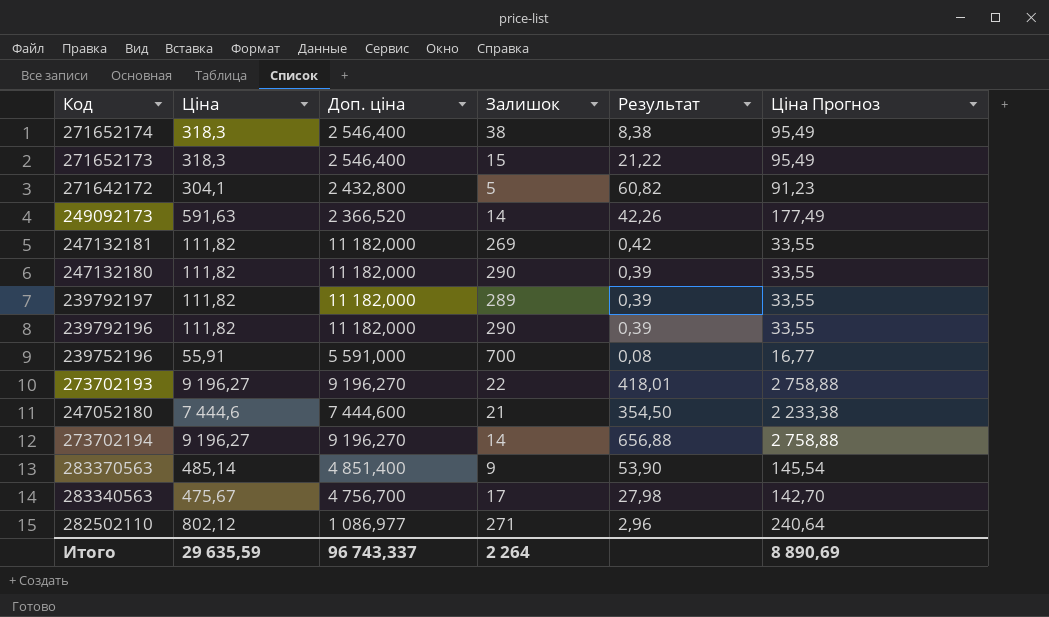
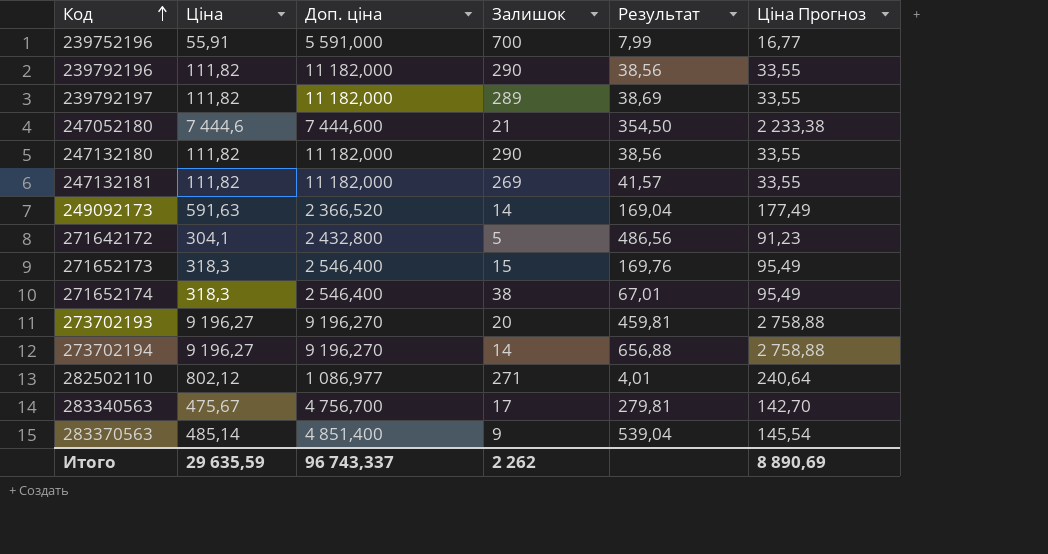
row order: none -> Код ascending
column Результат | formula: [Ціна] / [Залишок] -> [Доп. ціна] / [Залишок]
273702193 | Залишок: 22 -> 20
Итого | Залишок: 2 264 -> 2 262

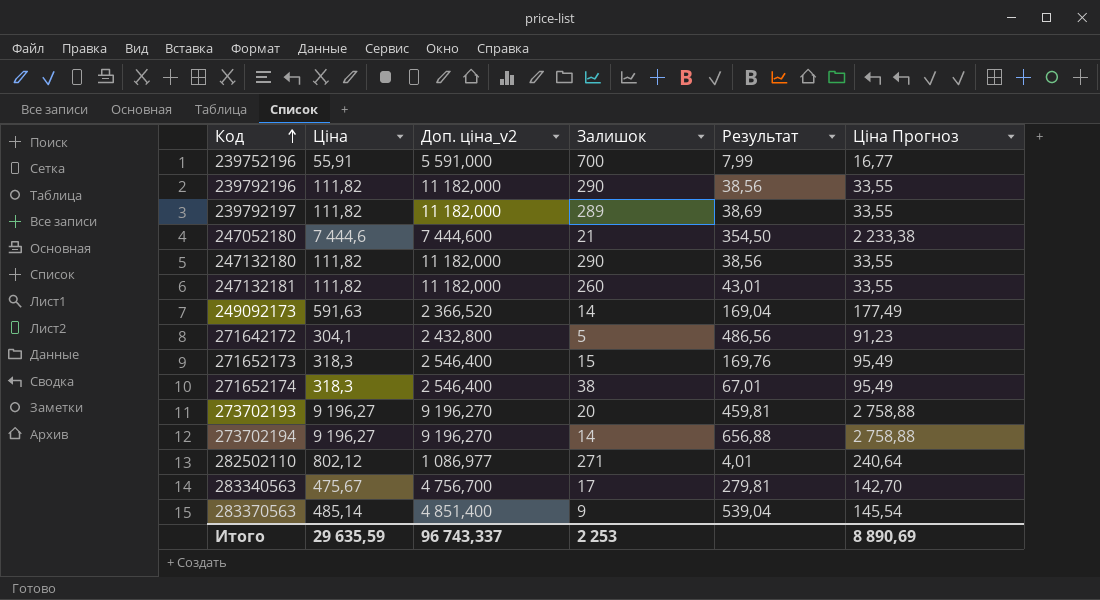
column name: Доп. ціна -> Доп. ціна_v2
247132181 | Залишок: 269 -> 260
247132181 | Результат: 41,57 -> 43,01
Итого | Залишок: 2 262 -> 2 253

